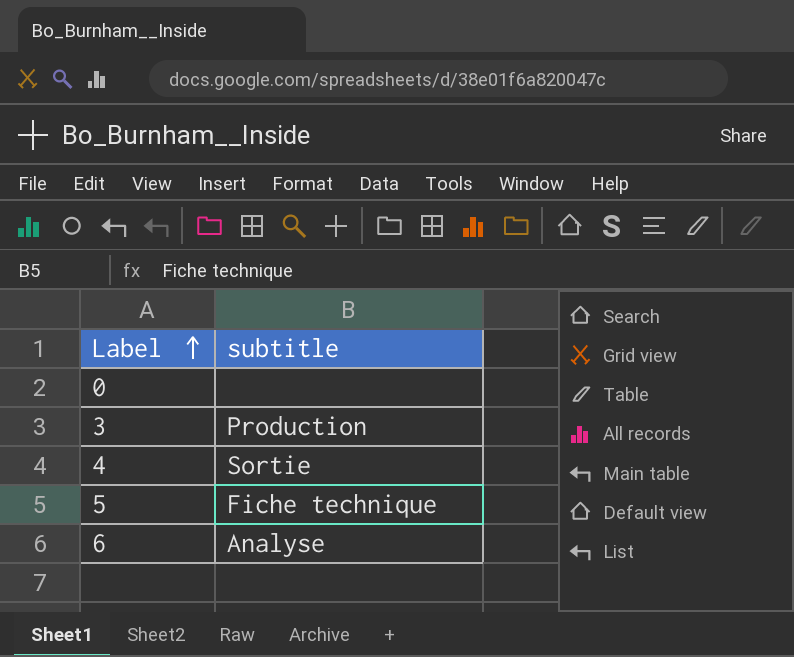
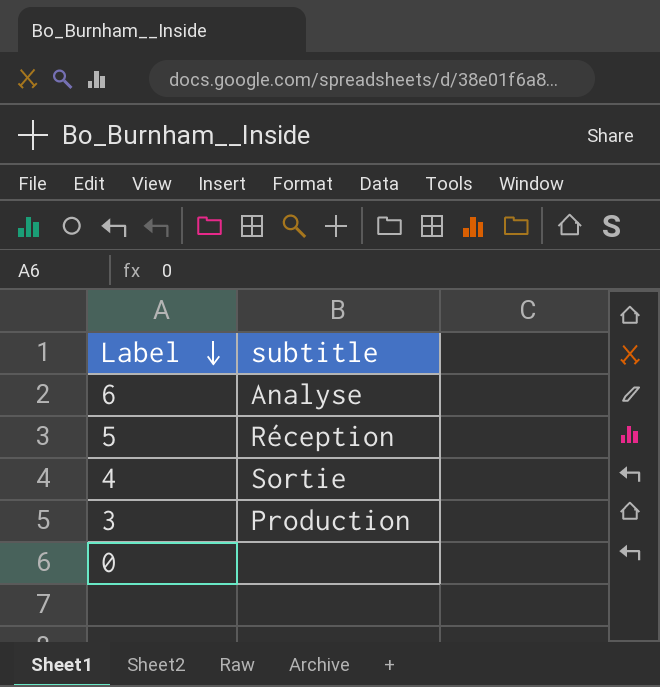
row order: Label ascending -> Label descending
5 | subtitle: Fiche technique -> Réception

